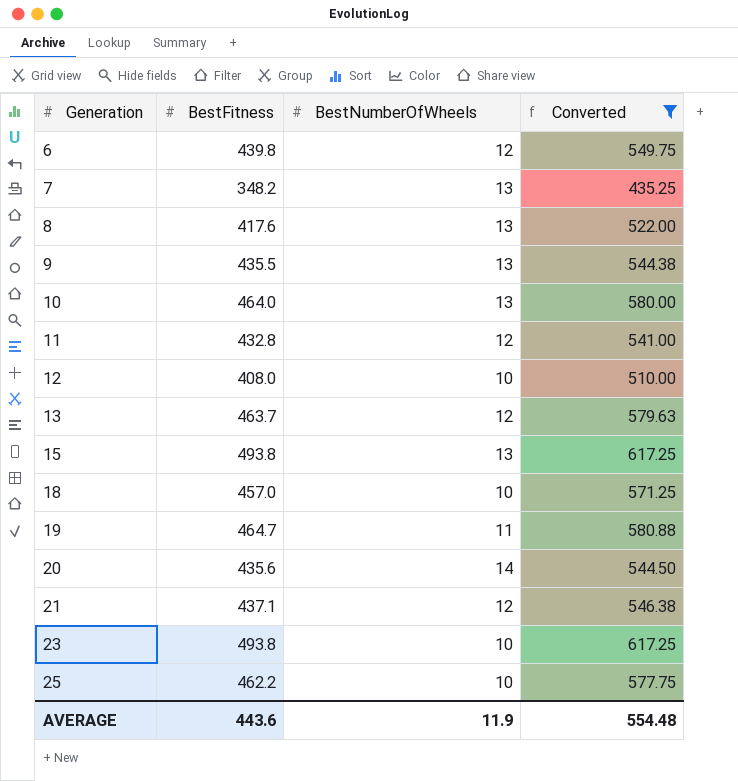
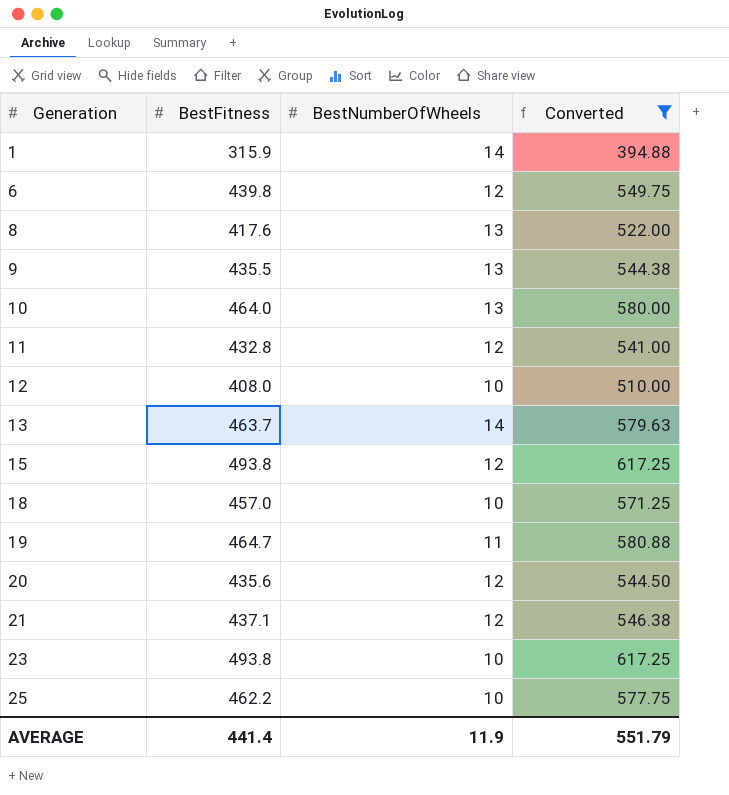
row 7: 348.2 | 13 | 435.25 -> none
row 1: none -> 315.9 | 14 | 394.88
13 | BestNumberOfWheels: 12 -> 14
15 | BestNumberOfWheels: 13 -> 12
20 | BestNumberOfWheels: 14 -> 12
AVERAGE | BestFitness: 443.6 -> 441.4
AVERAGE | Converted: 554.48 -> 551.79

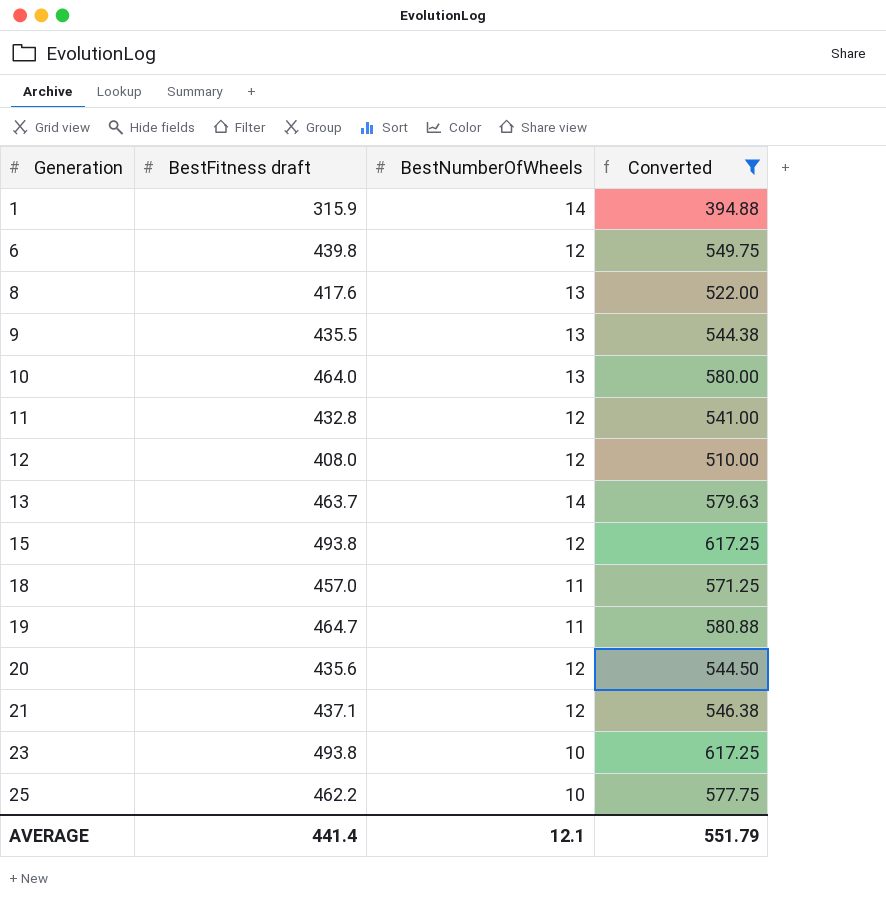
column name: BestFitness -> BestFitness draft
12 | BestNumberOfWheels: 10 -> 12
18 | BestNumberOfWheels: 10 -> 11
AVERAGE | BestNumberOfWheels: 11.9 -> 12.1

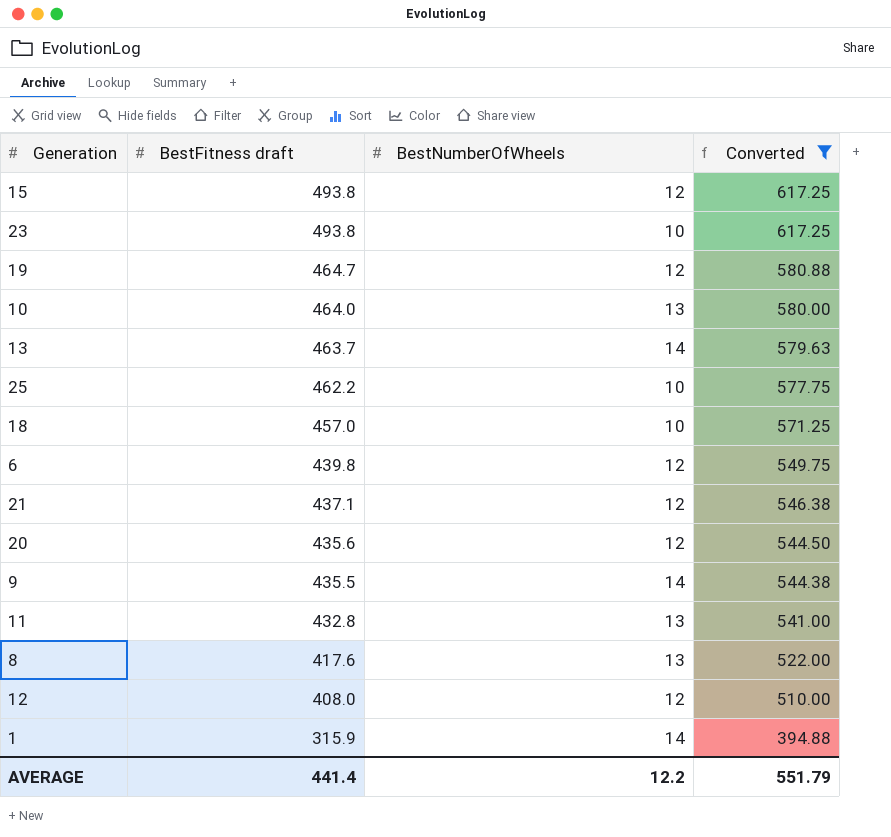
row order: Generation ascending -> BestFitness draft descending
19 | BestNumberOfWheels: 11 -> 12
18 | BestNumberOfWheels: 11 -> 10
9 | BestNumberOfWheels: 13 -> 14
11 | BestNumberOfWheels: 12 -> 13
AVERAGE | BestNumberOfWheels: 12.1 -> 12.2

